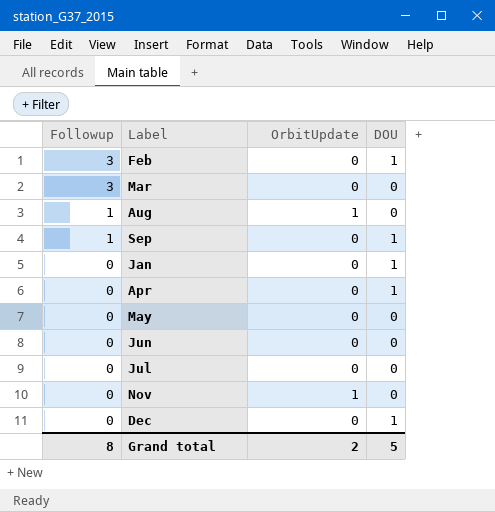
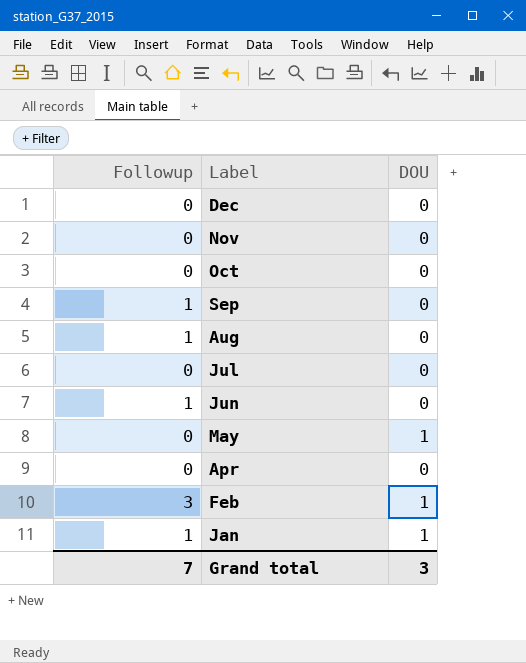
row order: Followup descending -> Label descending
column OrbitUpdate | position: 3 -> none
row Mar: 3 | 0 | 0 -> none
Dec | DOU: 1 -> 0
row Oct: none -> 0 | 0
Sep | DOU: 1 -> 0
Jun | Followup: 0 -> 1
May | DOU: 0 -> 1
Apr | DOU: 1 -> 0
Jan | Followup: 0 -> 1
Grand total | Followup: 8 -> 7
Grand total | DOU: 5 -> 3

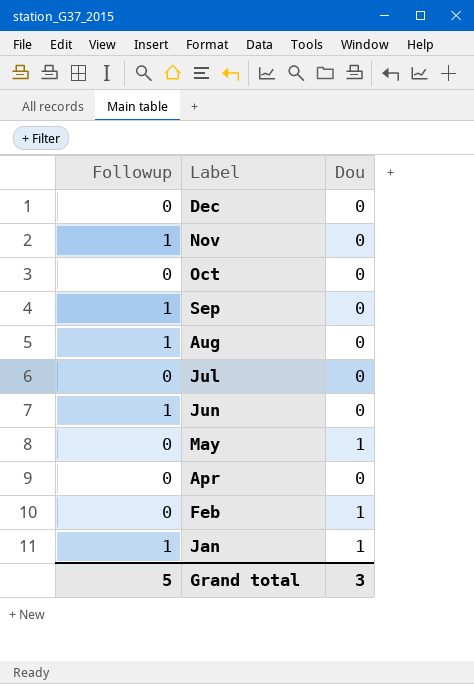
column name: DOU -> Dou
Nov | Followup: 0 -> 1
Feb | Followup: 3 -> 0
Grand total | Followup: 7 -> 5

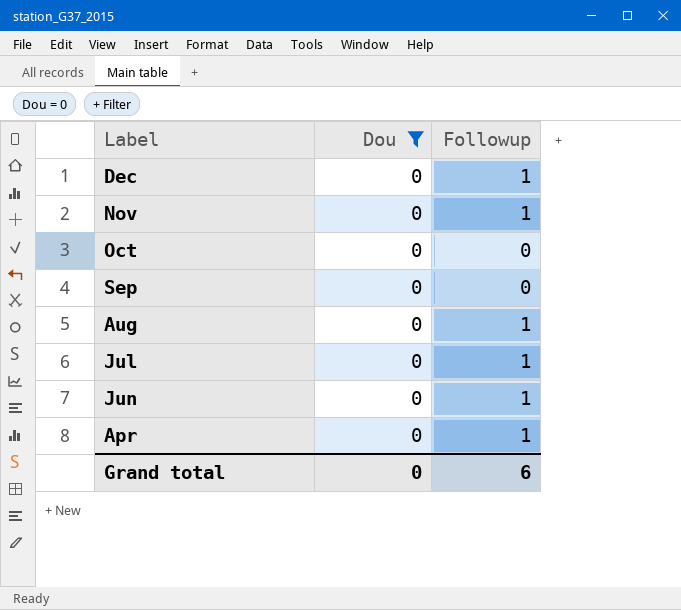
filter: none -> Dou = 0
column Followup | position: 1 -> 3
Dec | Followup: 0 -> 1
Sep | Followup: 1 -> 0
Jul | Followup: 0 -> 1
Apr | Followup: 0 -> 1
Grand total | Dou: 3 -> 0
Grand total | Followup: 5 -> 6

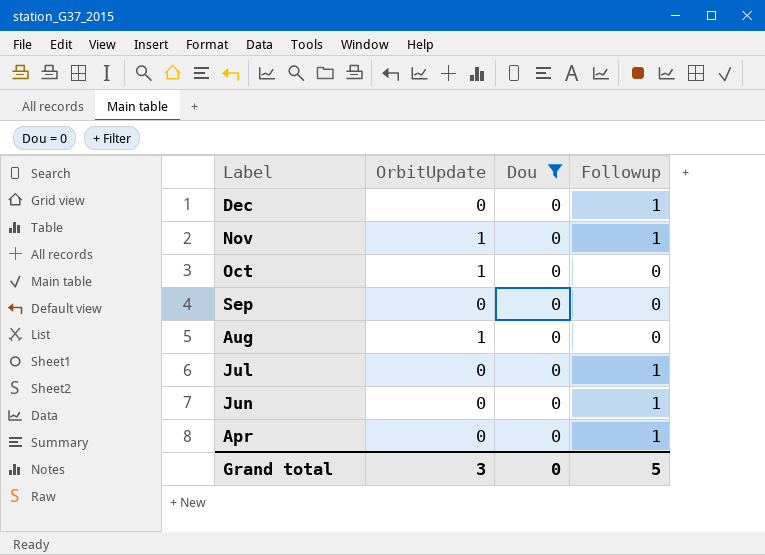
column OrbitUpdate | position: none -> 2
Aug | Followup: 1 -> 0
Grand total | Followup: 6 -> 5

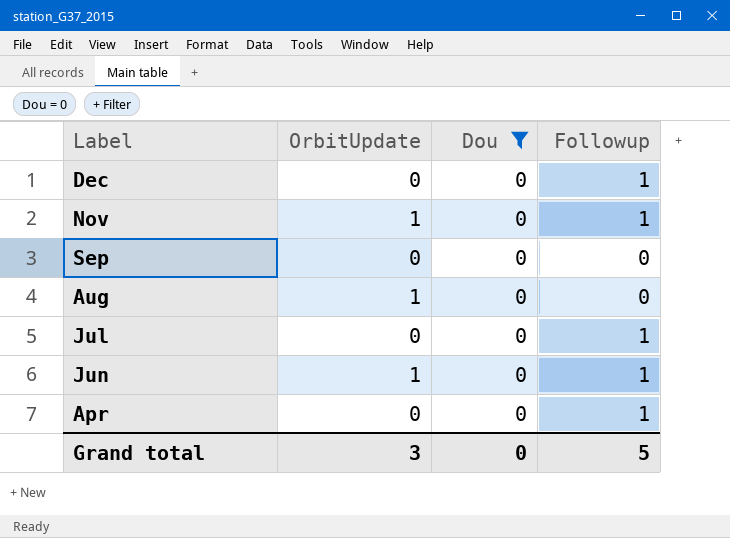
row Oct: 1 | 0 | 0 -> none
Jun | OrbitUpdate: 0 -> 1

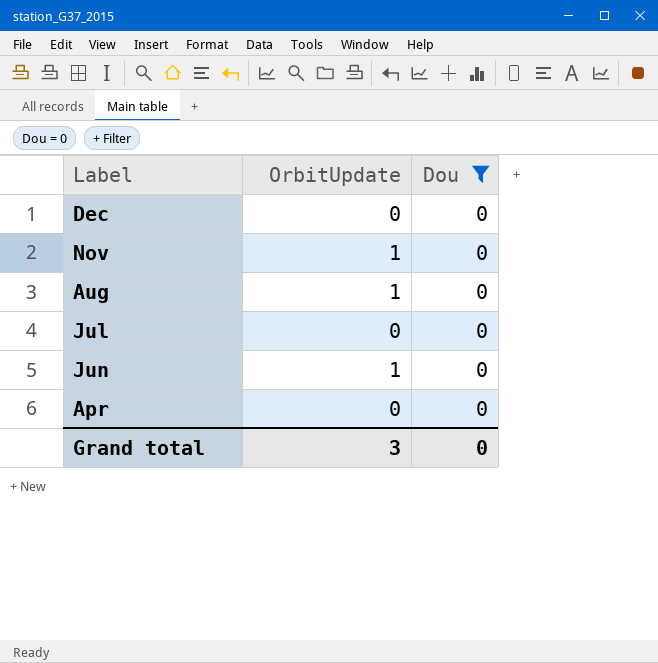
column Followup | position: 4 -> none
row Sep: 0 | 0 | 0 -> none

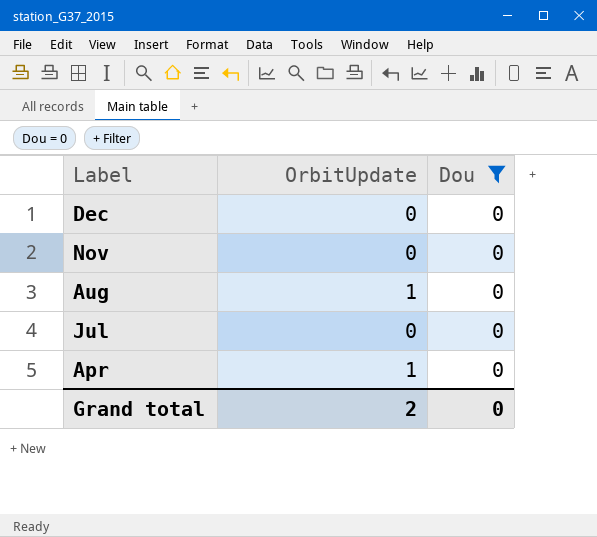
row Jun: 1 | 0 -> none
Nov | OrbitUpdate: 1 -> 0
Apr | OrbitUpdate: 0 -> 1
Grand total | OrbitUpdate: 3 -> 2

